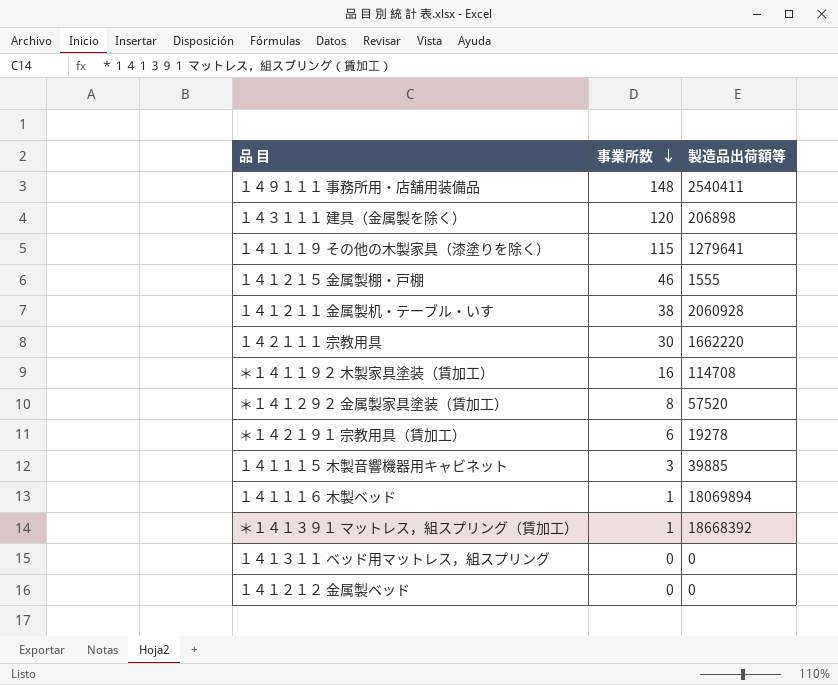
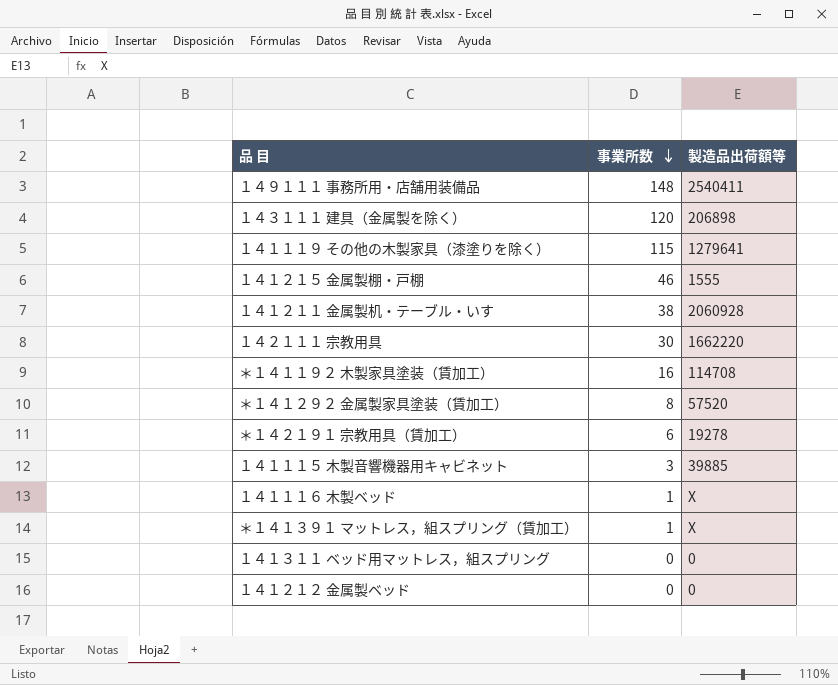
１４１１１６ 木製ベッド | 製造品出荷額等: 18069894 -> X
＊１４１３９１ マットレス，組スプリング（賃加工） | 製造品出荷額等: 18668392 -> X

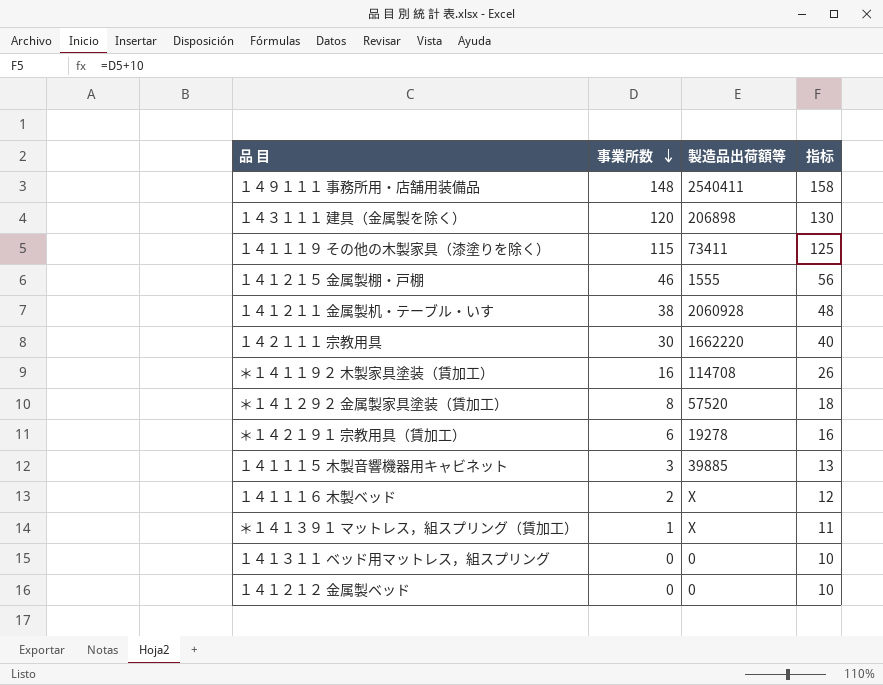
column 指标 | formula: none -> [事業所数] + 10
１４１１１９ その他の木製家具（漆塗りを除く） | 製造品出荷額等: 1279641 -> 73411
１４１１１６ 木製ベッド | 事業所数: 1 -> 2

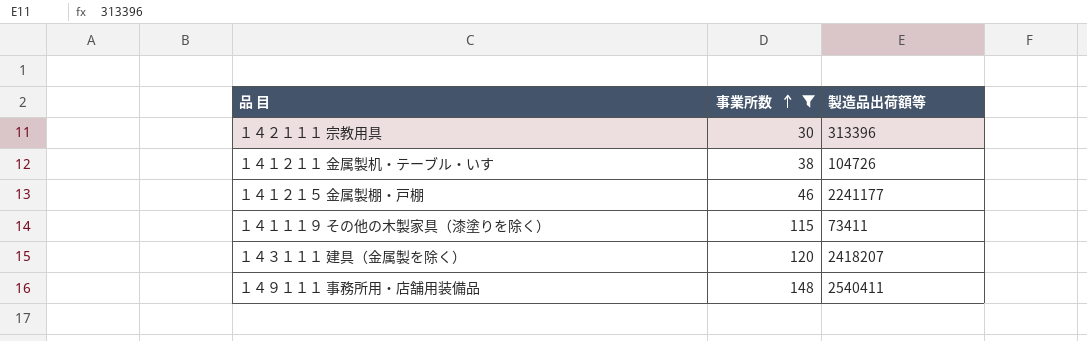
filter: none -> 事業所数 >= 30
row order: 事業所数 descending -> 事業所数 ascending
column 指标 | formula: [事業所数] + 10 -> none
１４２１１１ 宗教用具 | 製造品出荷額等: 1662220 -> 313396
１４１２１１ 金属製机・テーブル・いす | 製造品出荷額等: 2060928 -> 104726
１４１２１５ 金属製棚・戸棚 | 製造品出荷額等: 1555 -> 2241177
１４３１１１ 建具（金属製を除く） | 製造品出荷額等: 206898 -> 2418207

